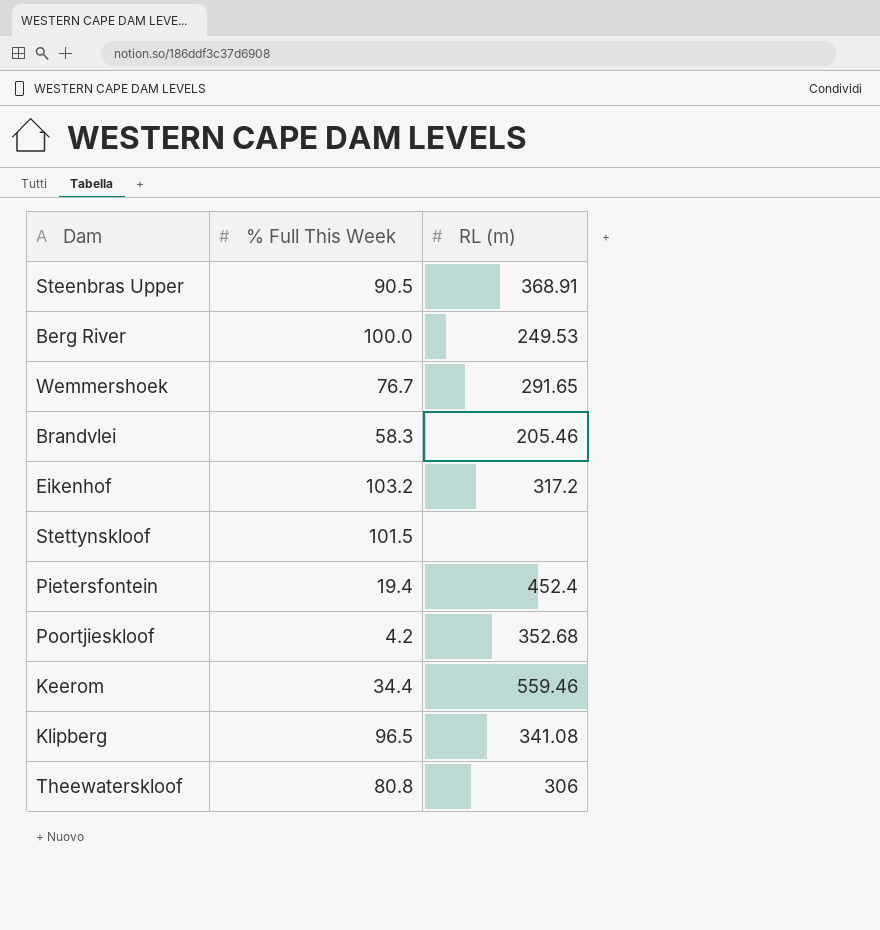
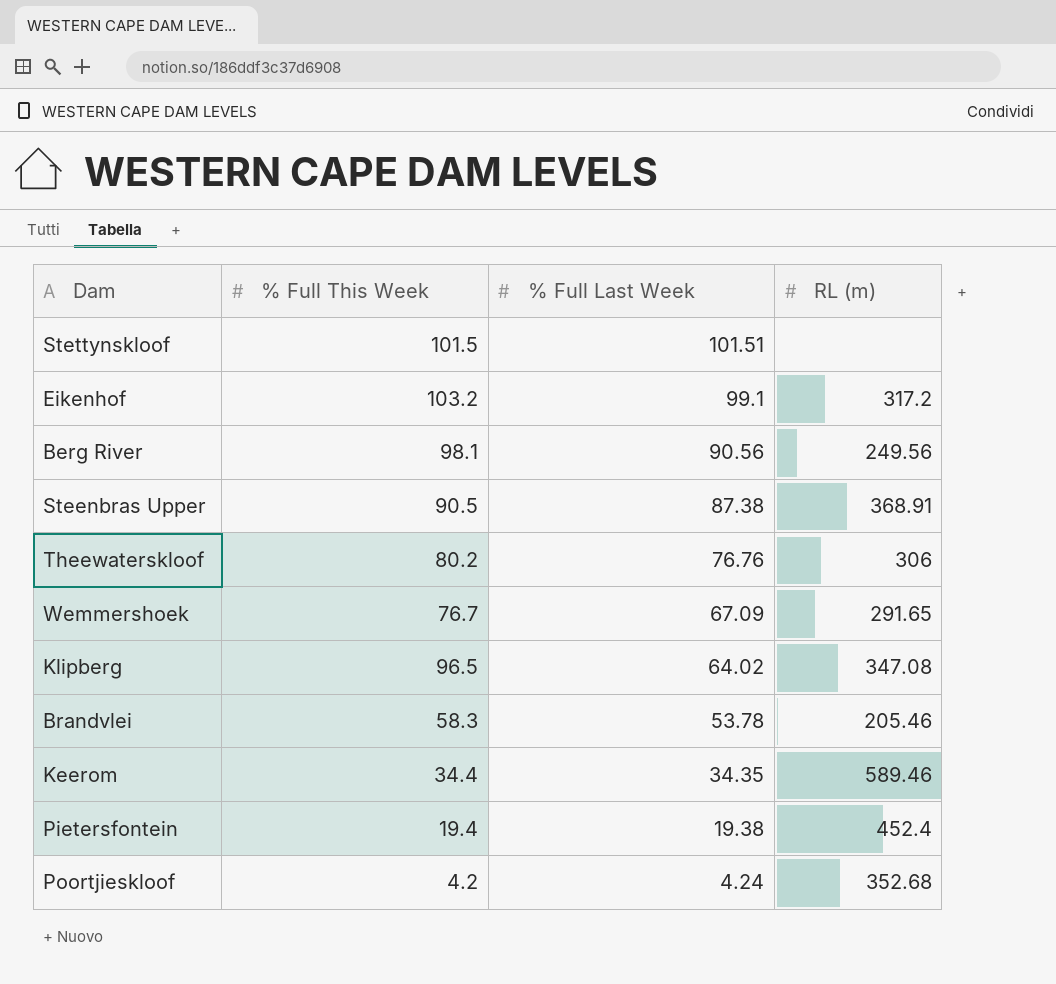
row order: none -> % Full Last Week descending
column % Full Last Week | position: none -> 3
Berg River | % Full This Week: 100.0 -> 98.1
Berg River | RL (m): 249.53 -> 249.56
Theewaterskloof | % Full This Week: 80.8 -> 80.2
Klipberg | RL (m): 341.08 -> 347.08
Keerom | RL (m): 559.46 -> 589.46

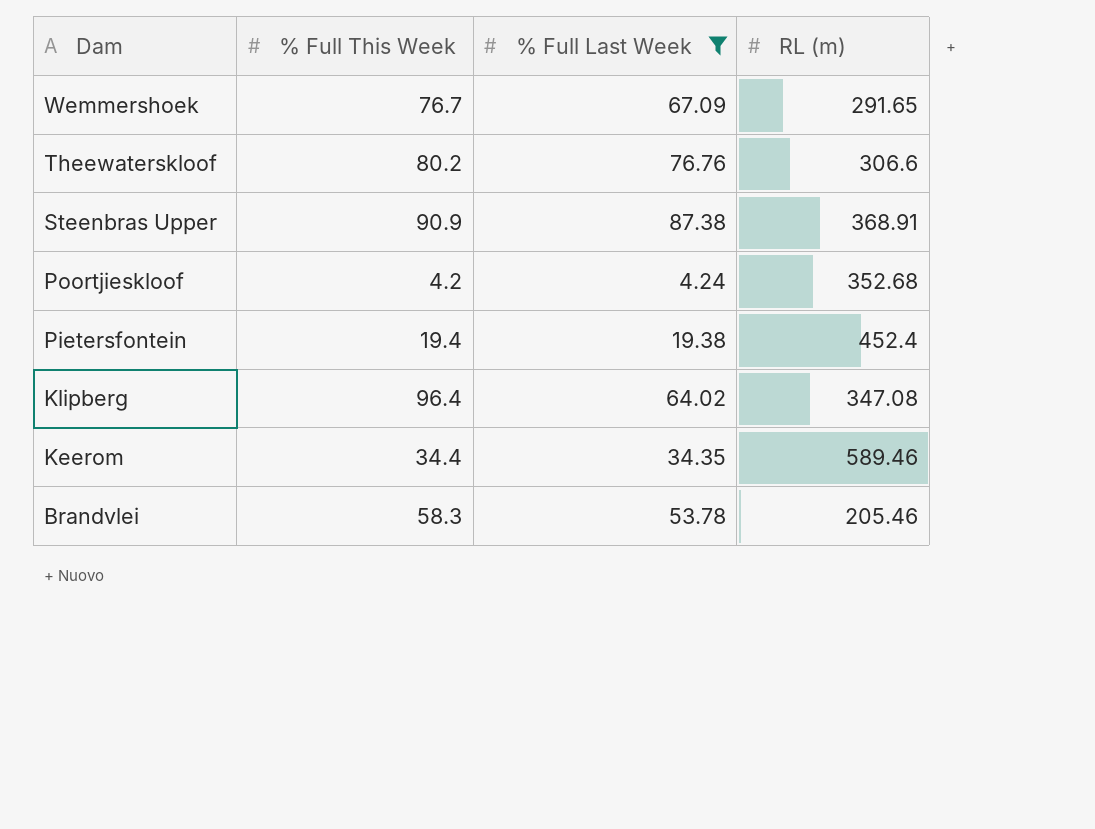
filter: none -> % Full Last Week <= 87.38
row order: % Full Last Week descending -> Dam descending
Theewaterskloof | RL (m): 306 -> 306.6
Steenbras Upper | % Full This Week: 90.5 -> 90.9
Klipberg | % Full This Week: 96.5 -> 96.4

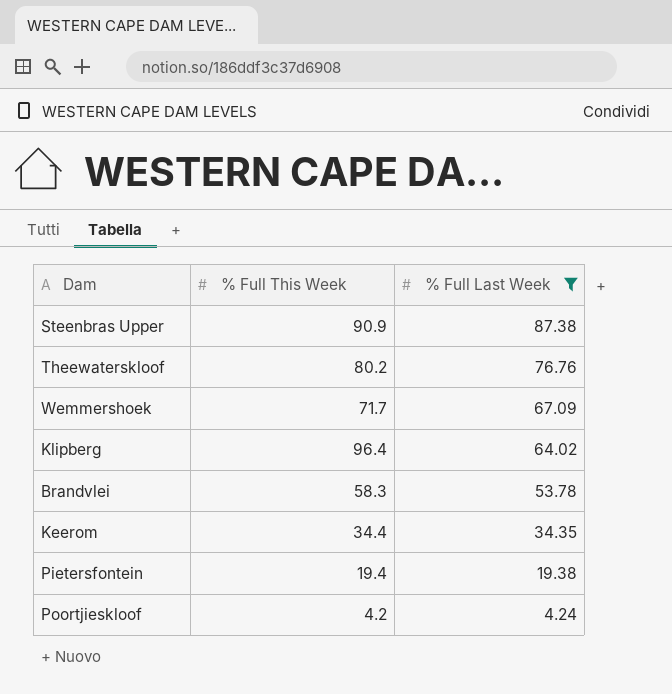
row order: Dam descending -> % Full Last Week descending
column RL (m) | position: 4 -> none
Wemmershoek | % Full This Week: 76.7 -> 71.7

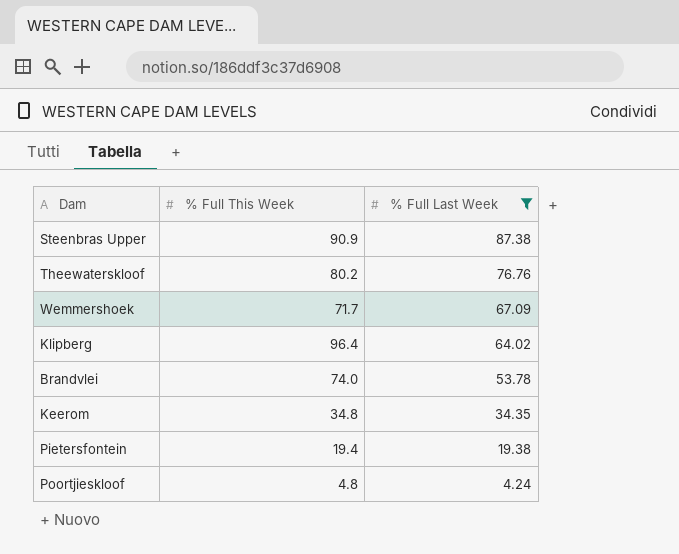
Brandvlei | % Full This Week: 58.3 -> 74.0
Keerom | % Full This Week: 34.4 -> 34.8
Poortjieskloof | % Full This Week: 4.2 -> 4.8

